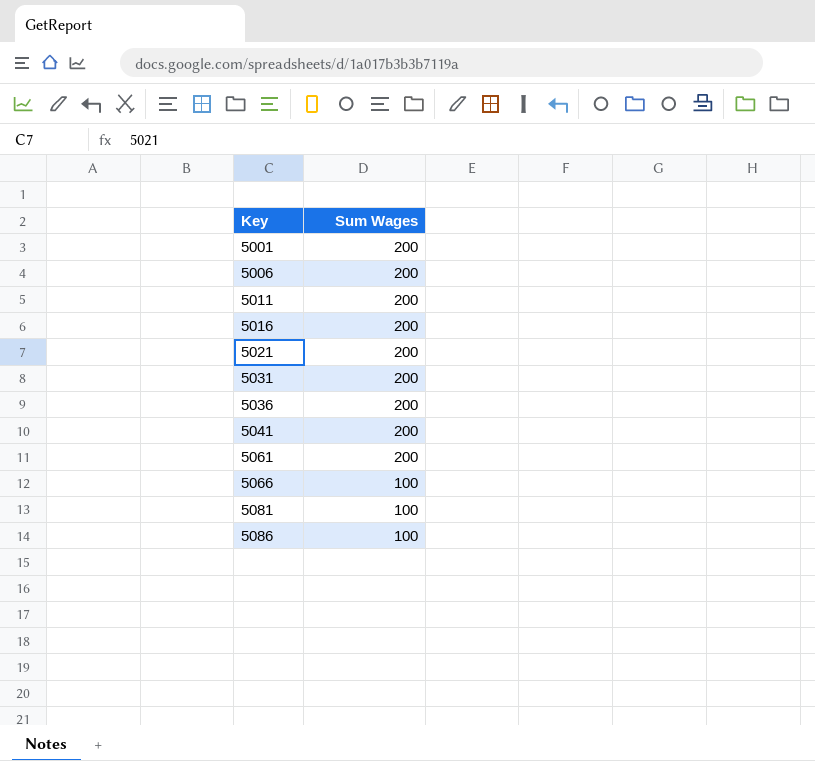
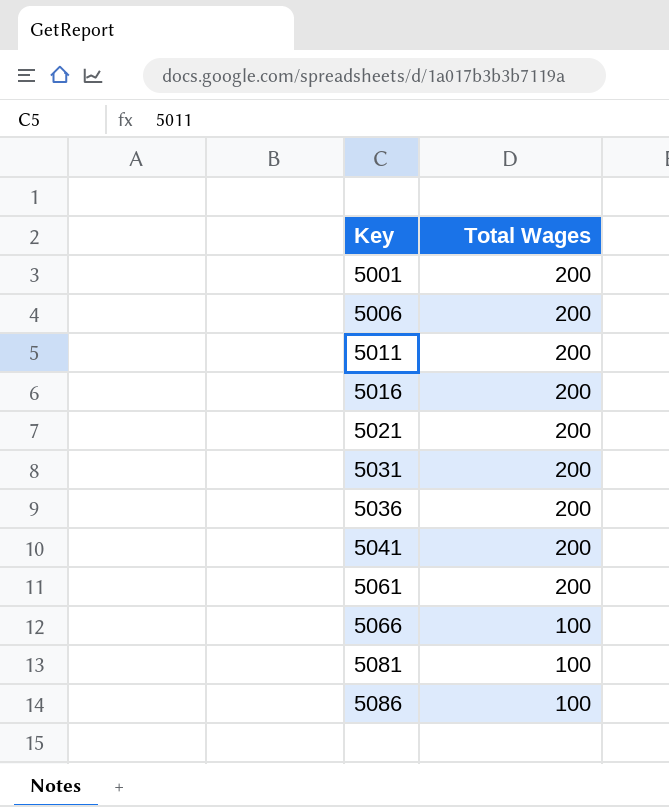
column name: Sum Wages -> Total Wages

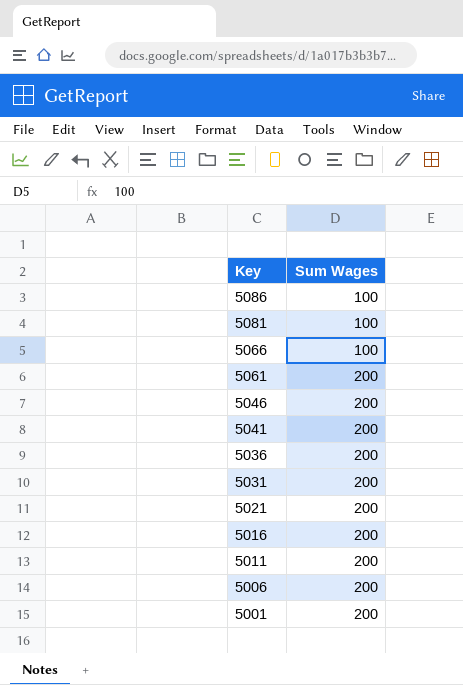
row order: Key ascending -> Key descending
column name: Total Wages -> Sum Wages
row 5046: none -> 200

